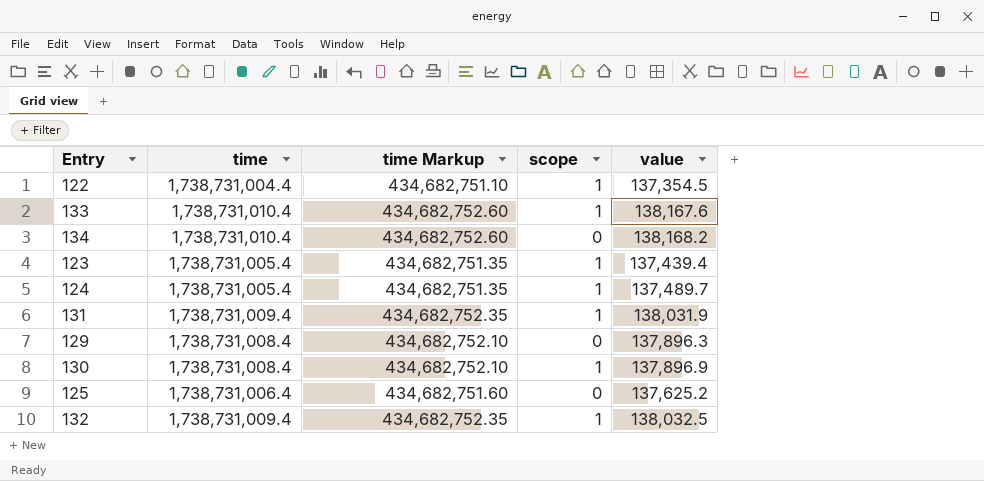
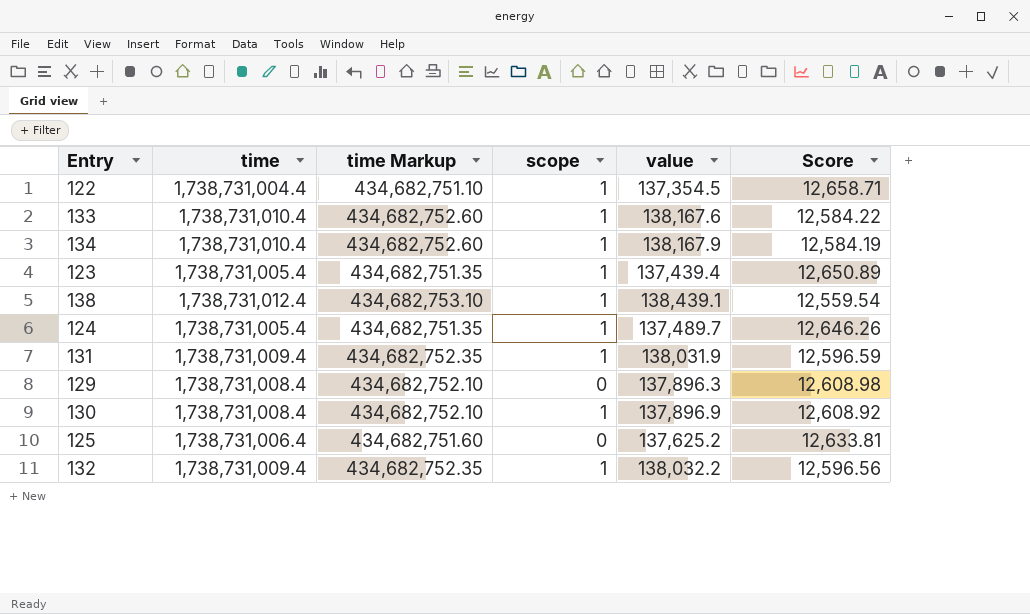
column Score | formula: none -> [time] / [value]
134 | scope: 0 -> 1
134 | value: 138,168.2 -> 138,167.9
row 138: none -> 1,738,731,012.4 | 434,682,753.10 | 1 | 138,439.1 | 12,559.54
132 | value: 138,032.5 -> 138,032.2

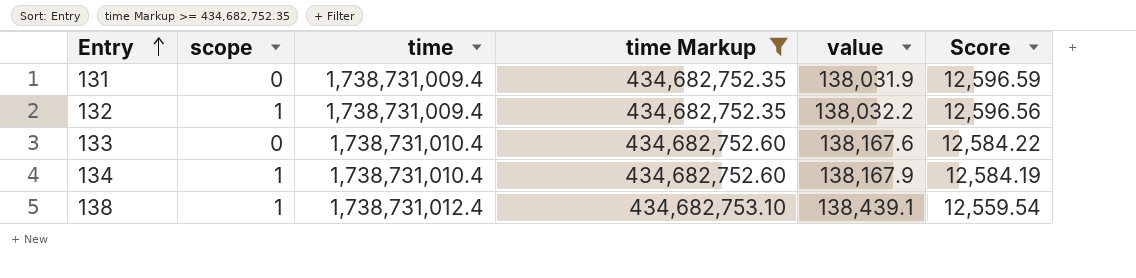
filter: none -> time Markup >= 434,682,752.35
row order: none -> Entry ascending
column scope | position: 4 -> 2
131 | scope: 1 -> 0
133 | scope: 1 -> 0

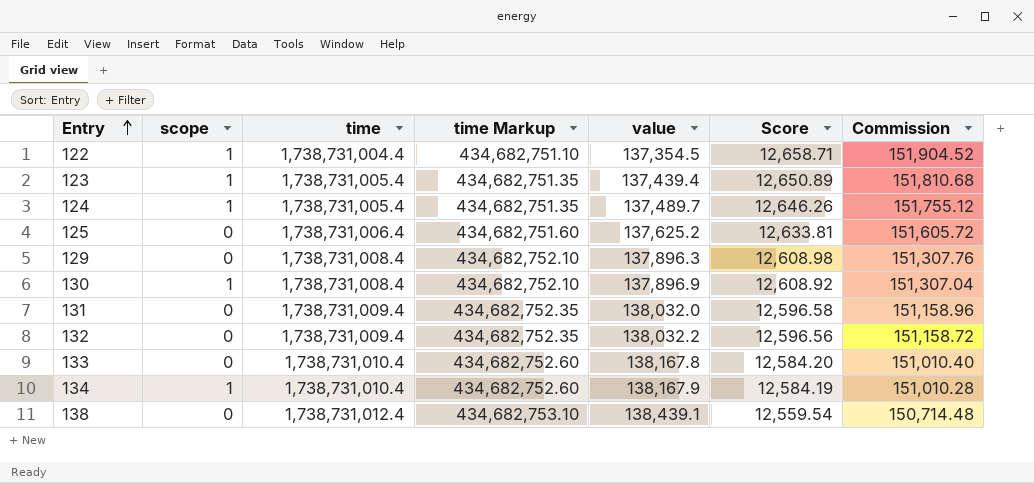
filter: time Markup >= 434,682,752.35 -> none
column Commission | formula: none -> [Score] * 12
131 | value: 138,031.9 -> 138,032.0
131 | Score: 12,596.59 -> 12,596.58
132 | scope: 1 -> 0
133 | value: 138,167.6 -> 138,167.8
133 | Score: 12,584.22 -> 12,584.20
138 | scope: 1 -> 0

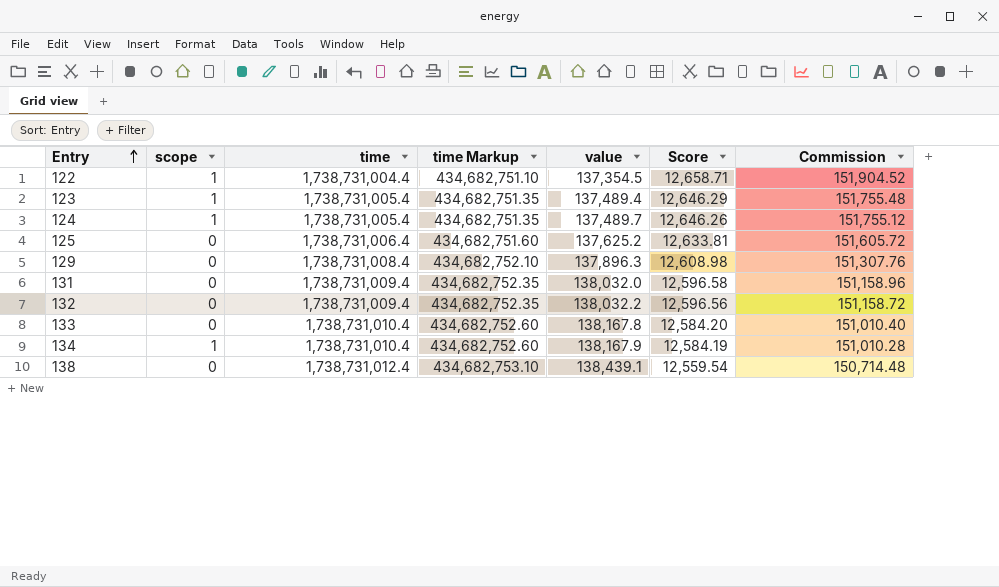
row 130: 1 | 1,738,731,008.4 | 434,682,752.10 | 137,896.9 | 12,608.92 | 151,307.04 -> none
123 | value: 137,439.4 -> 137,489.4
123 | Score: 12,650.89 -> 12,646.29
123 | Commission: 151,810.68 -> 151,755.48

